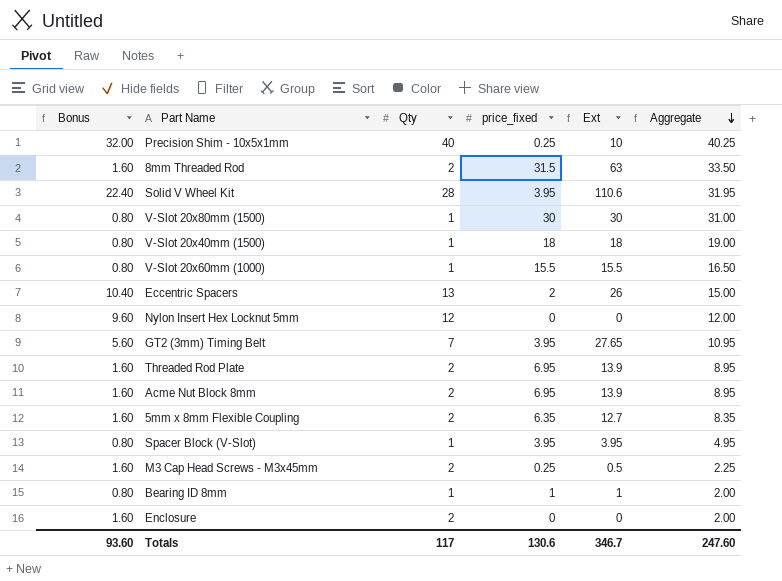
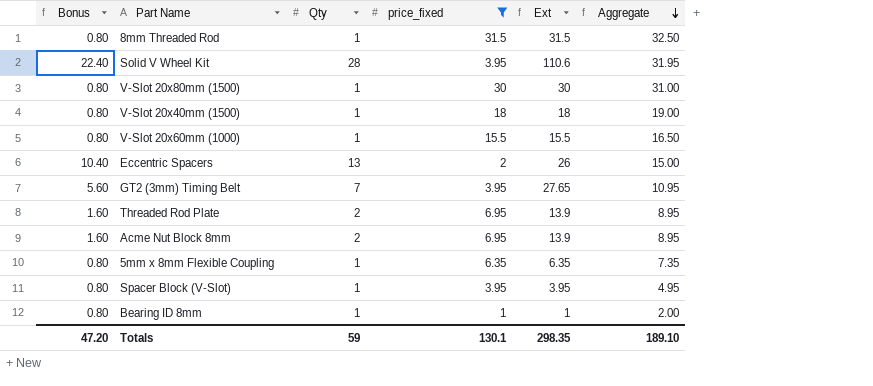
filter: none -> price_fixed >= 1
8mm Threaded Rod | Bonus: 1.60 -> 0.80
8mm Threaded Rod | Qty: 2 -> 1
8mm Threaded Rod | Ext: 63 -> 31.5
8mm Threaded Rod | Aggregate: 33.50 -> 32.50
5mm x 8mm Flexible Coupling | Bonus: 1.60 -> 0.80
5mm x 8mm Flexible Coupling | Qty: 2 -> 1
5mm x 8mm Flexible Coupling | Ext: 12.7 -> 6.35
5mm x 8mm Flexible Coupling | Aggregate: 8.35 -> 7.35
Totals | Bonus: 93.60 -> 47.20
Totals | Qty: 117 -> 59
Totals | price_fixed: 130.6 -> 130.1
Totals | Ext: 346.7 -> 298.35
Totals | Aggregate: 247.60 -> 189.10

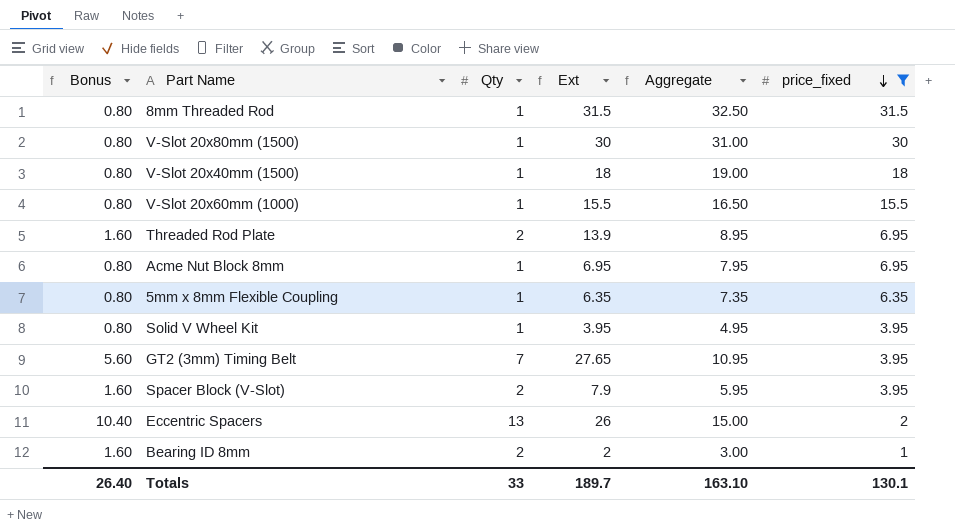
row order: Aggregate descending -> price_fixed descending
column price_fixed | position: 4 -> 6
Acme Nut Block 8mm | Bonus: 1.60 -> 0.80
Acme Nut Block 8mm | Qty: 2 -> 1
Acme Nut Block 8mm | Ext: 13.9 -> 6.95
Acme Nut Block 8mm | Aggregate: 8.95 -> 7.95
Solid V Wheel Kit | Bonus: 22.40 -> 0.80
Solid V Wheel Kit | Qty: 28 -> 1
Solid V Wheel Kit | Ext: 110.6 -> 3.95
Solid V Wheel Kit | Aggregate: 31.95 -> 4.95
Spacer Block (V-Slot) | Bonus: 0.80 -> 1.60
Spacer Block (V-Slot) | Qty: 1 -> 2
Spacer Block (V-Slot) | Ext: 3.95 -> 7.9
Spacer Block (V-Slot) | Aggregate: 4.95 -> 5.95
Bearing ID 8mm | Bonus: 0.80 -> 1.60
Bearing ID 8mm | Qty: 1 -> 2
Bearing ID 8mm | Ext: 1 -> 2
Bearing ID 8mm | Aggregate: 2.00 -> 3.00
Totals | Bonus: 47.20 -> 26.40
Totals | Qty: 59 -> 33
Totals | Ext: 298.35 -> 189.7
Totals | Aggregate: 189.10 -> 163.10

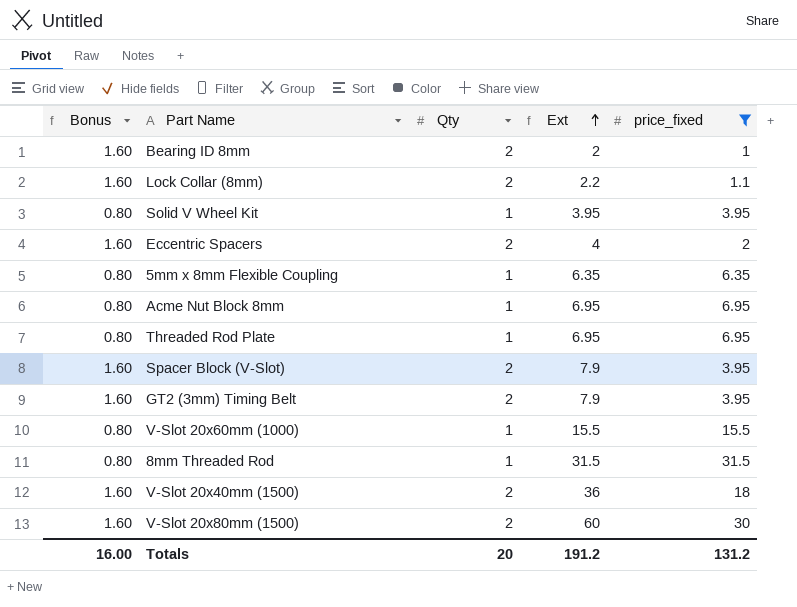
row order: price_fixed descending -> Ext ascending
column Aggregate | formula: [Qty] + [price_fixed] -> none
row Lock Collar (8mm): none -> 1.60 | 2 | 2.2 | 1.1
Eccentric Spacers | Bonus: 10.40 -> 1.60
Eccentric Spacers | Qty: 13 -> 2
Eccentric Spacers | Ext: 26 -> 4
Threaded Rod Plate | Bonus: 1.60 -> 0.80
Threaded Rod Plate | Qty: 2 -> 1
Threaded Rod Plate | Ext: 13.9 -> 6.95
GT2 (3mm) Timing Belt | Bonus: 5.60 -> 1.60
GT2 (3mm) Timing Belt | Qty: 7 -> 2
GT2 (3mm) Timing Belt | Ext: 27.65 -> 7.9
V-Slot 20x40mm (1500) | Bonus: 0.80 -> 1.60
V-Slot 20x40mm (1500) | Qty: 1 -> 2
V-Slot 20x40mm (1500) | Ext: 18 -> 36
V-Slot 20x80mm (1500) | Bonus: 0.80 -> 1.60
V-Slot 20x80mm (1500) | Qty: 1 -> 2
V-Slot 20x80mm (1500) | Ext: 30 -> 60
Totals | Bonus: 26.40 -> 16.00
Totals | Qty: 33 -> 20
Totals | Ext: 189.7 -> 191.2
Totals | price_fixed: 130.1 -> 131.2

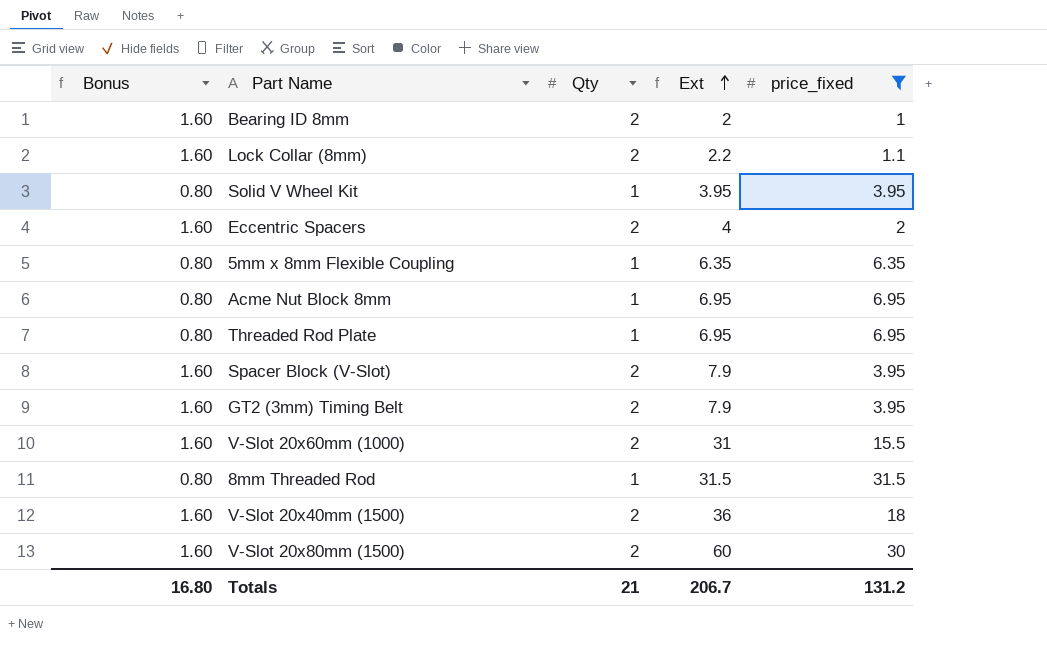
V-Slot 20x60mm (1000) | Bonus: 0.80 -> 1.60
V-Slot 20x60mm (1000) | Qty: 1 -> 2
V-Slot 20x60mm (1000) | Ext: 15.5 -> 31
Totals | Bonus: 16.00 -> 16.80
Totals | Qty: 20 -> 21
Totals | Ext: 191.2 -> 206.7

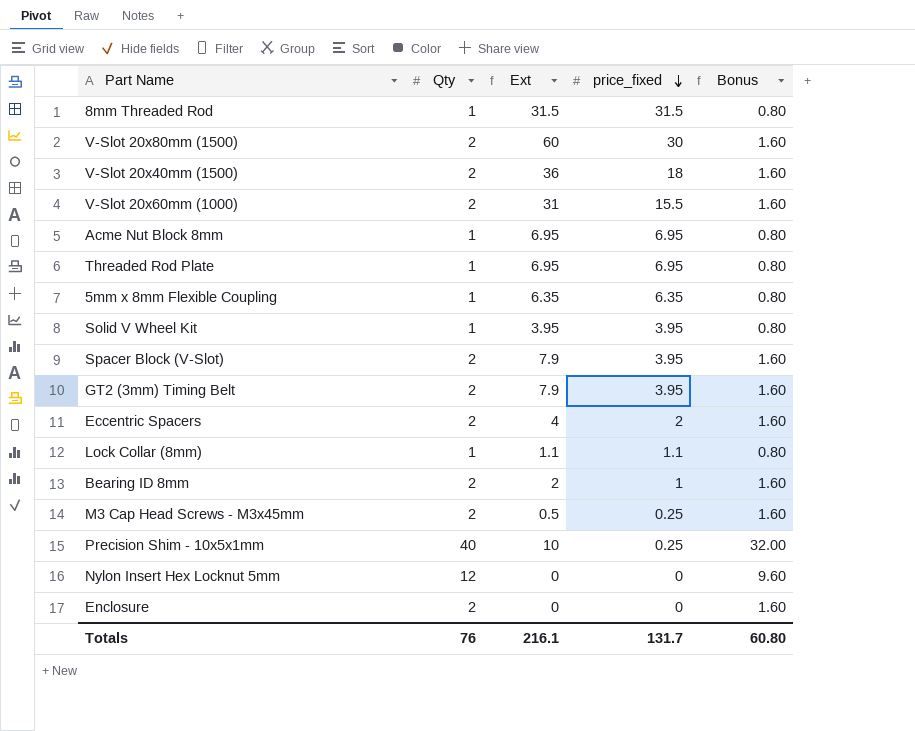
filter: price_fixed >= 1 -> none
row order: Ext ascending -> price_fixed descending
column Bonus | position: 1 -> 5
Lock Collar (8mm) | Qty: 2 -> 1
Lock Collar (8mm) | Ext: 2.2 -> 1.1
Lock Collar (8mm) | Bonus: 1.60 -> 0.80
Totals | Qty: 21 -> 76
Totals | Ext: 206.7 -> 216.1
Totals | price_fixed: 131.2 -> 131.7
Totals | Bonus: 16.80 -> 60.80

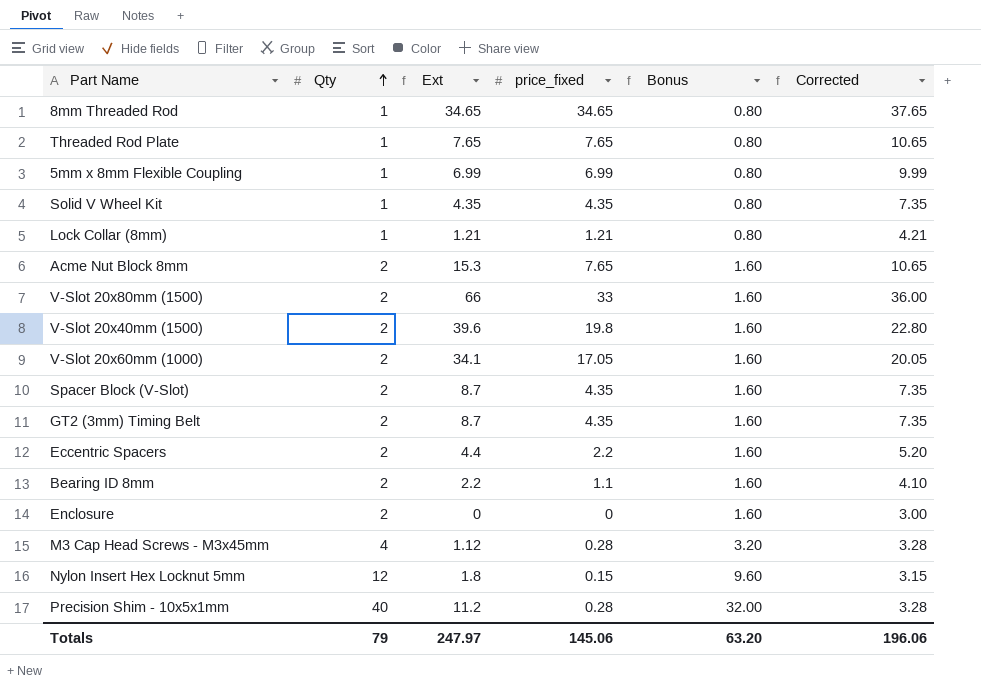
row order: price_fixed descending -> Qty ascending
column Corrected | formula: none -> [price_fixed] + 3
8mm Threaded Rod | Ext: 31.5 -> 34.65
8mm Threaded Rod | price_fixed: 31.5 -> 34.65
Threaded Rod Plate | Ext: 6.95 -> 7.65
Threaded Rod Plate | price_fixed: 6.95 -> 7.65
5mm x 8mm Flexible Coupling | Ext: 6.35 -> 6.99
5mm x 8mm Flexible Coupling | price_fixed: 6.35 -> 6.99
Solid V Wheel Kit | Ext: 3.95 -> 4.35
Solid V Wheel Kit | price_fixed: 3.95 -> 4.35
Lock Collar (8mm) | Ext: 1.1 -> 1.21
Lock Collar (8mm) | price_fixed: 1.1 -> 1.21
Acme Nut Block 8mm | Qty: 1 -> 2
Acme Nut Block 8mm | Ext: 6.95 -> 15.3
Acme Nut Block 8mm | price_fixed: 6.95 -> 7.65
Acme Nut Block 8mm | Bonus: 0.80 -> 1.60
V-Slot 20x80mm (1500) | Ext: 60 -> 66
V-Slot 20x80mm (1500) | price_fixed: 30 -> 33
V-Slot 20x40mm (1500) | Ext: 36 -> 39.6
V-Slot 20x40mm (1500) | price_fixed: 18 -> 19.8
V-Slot 20x60mm (1000) | Ext: 31 -> 34.1
V-Slot 20x60mm (1000) | price_fixed: 15.5 -> 17.05
Spacer Block (V-Slot) | Ext: 7.9 -> 8.7
Spacer Block (V-Slot) | price_fixed: 3.95 -> 4.35
GT2 (3mm) Timing Belt | Ext: 7.9 -> 8.7
GT2 (3mm) Timing Belt | price_fixed: 3.95 -> 4.35
Eccentric Spacers | Ext: 4 -> 4.4
Eccentric Spacers | price_fixed: 2 -> 2.2
Bearing ID 8mm | Ext: 2 -> 2.2
Bearing ID 8mm | price_fixed: 1 -> 1.1
M3 Cap Head Screws - M3x45mm | Qty: 2 -> 4
M3 Cap Head Screws - M3x45mm | Ext: 0.5 -> 1.12
M3 Cap Head Screws - M3x45mm | price_fixed: 0.25 -> 0.28
M3 Cap Head Screws - M3x45mm | Bonus: 1.60 -> 3.20
Nylon Insert Hex Locknut 5mm | Ext: 0 -> 1.8
Nylon Insert Hex Locknut 5mm | price_fixed: 0 -> 0.15
Precision Shim - 10x5x1mm | Ext: 10 -> 11.2
Precision Shim - 10x5x1mm | price_fixed: 0.25 -> 0.28
Totals | Qty: 76 -> 79
Totals | Ext: 216.1 -> 247.97
Totals | price_fixed: 131.7 -> 145.06
Totals | Bonus: 60.80 -> 63.20

